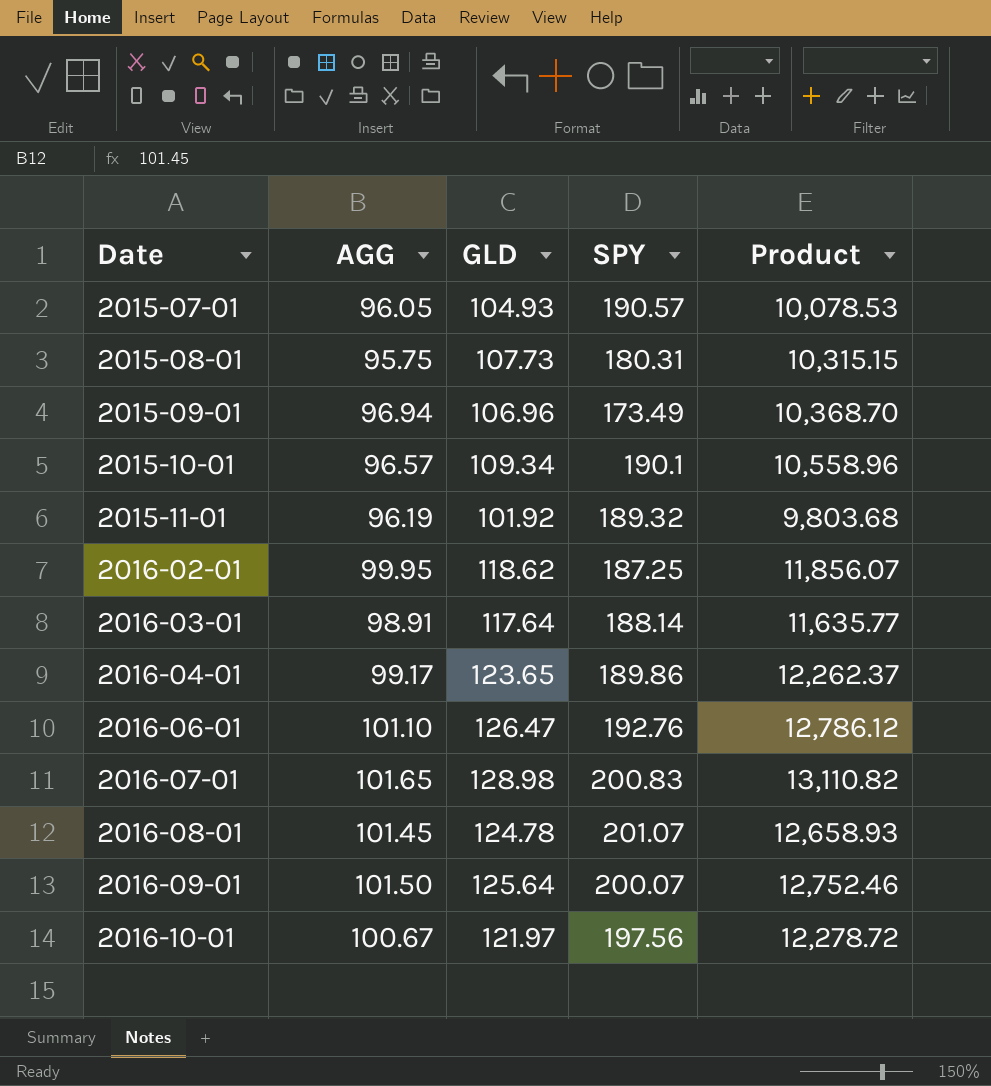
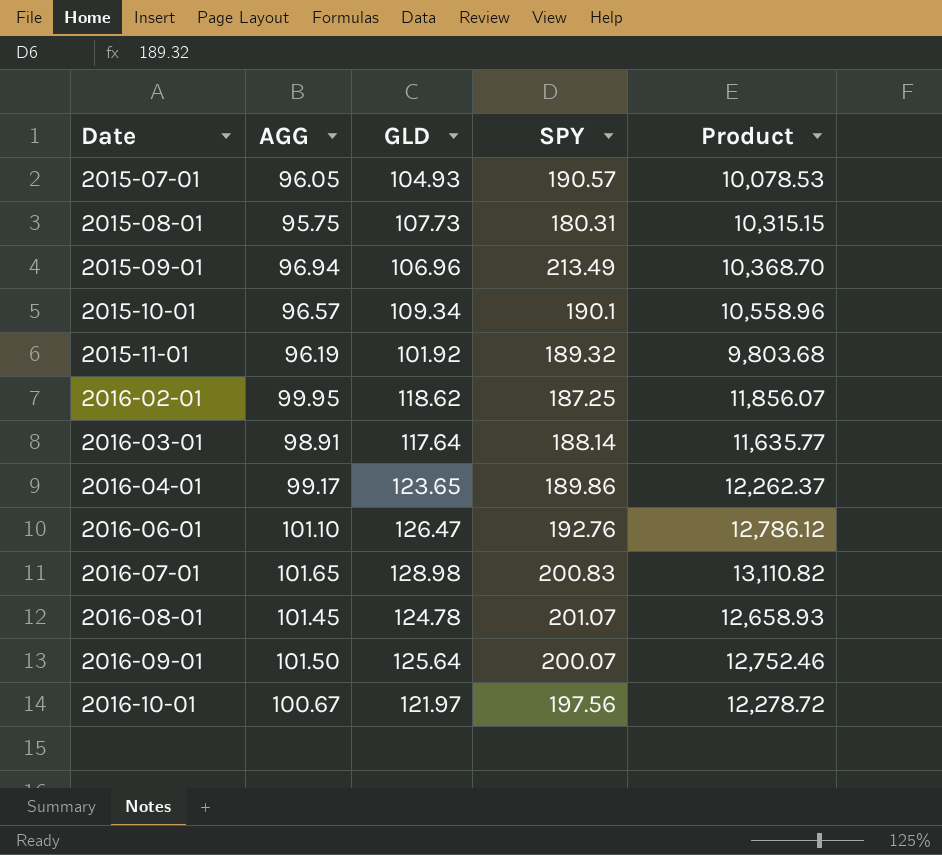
2015-09-01 | SPY: 173.49 -> 213.49

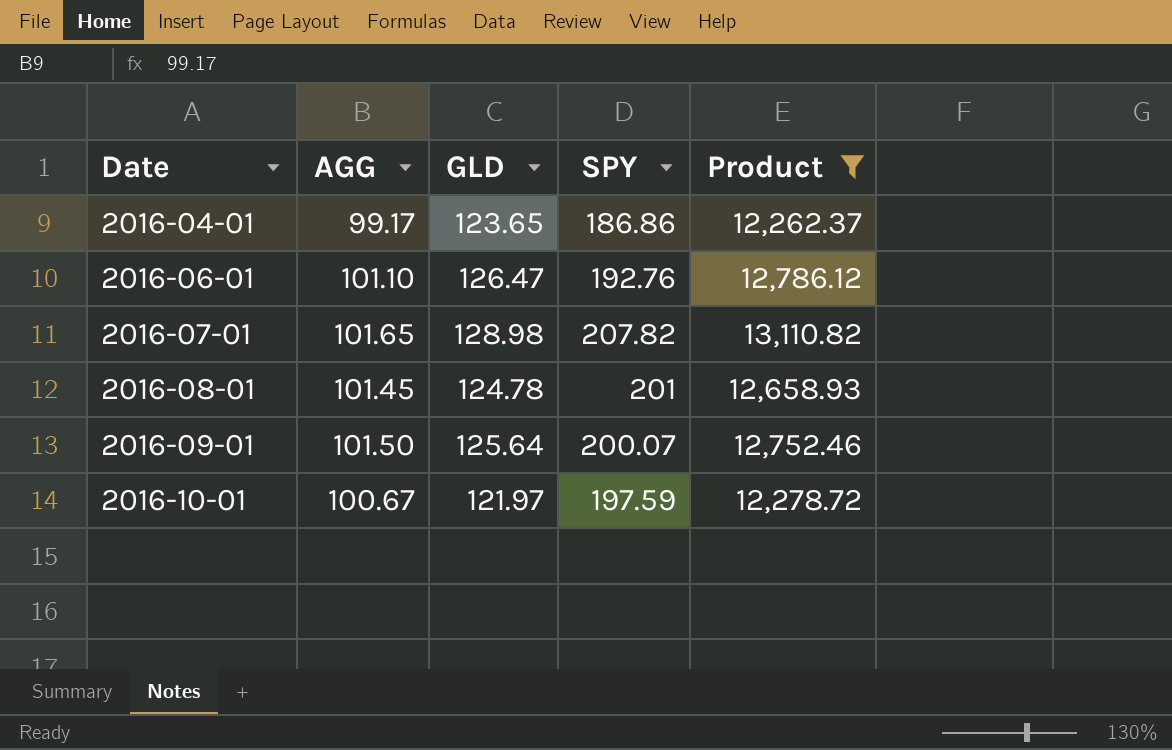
filter: none -> Product >= 12,262.37
2016-04-01 | SPY: 189.86 -> 186.86
2016-07-01 | SPY: 200.83 -> 207.82
2016-08-01 | SPY: 201.07 -> 201
2016-10-01 | SPY: 197.56 -> 197.59

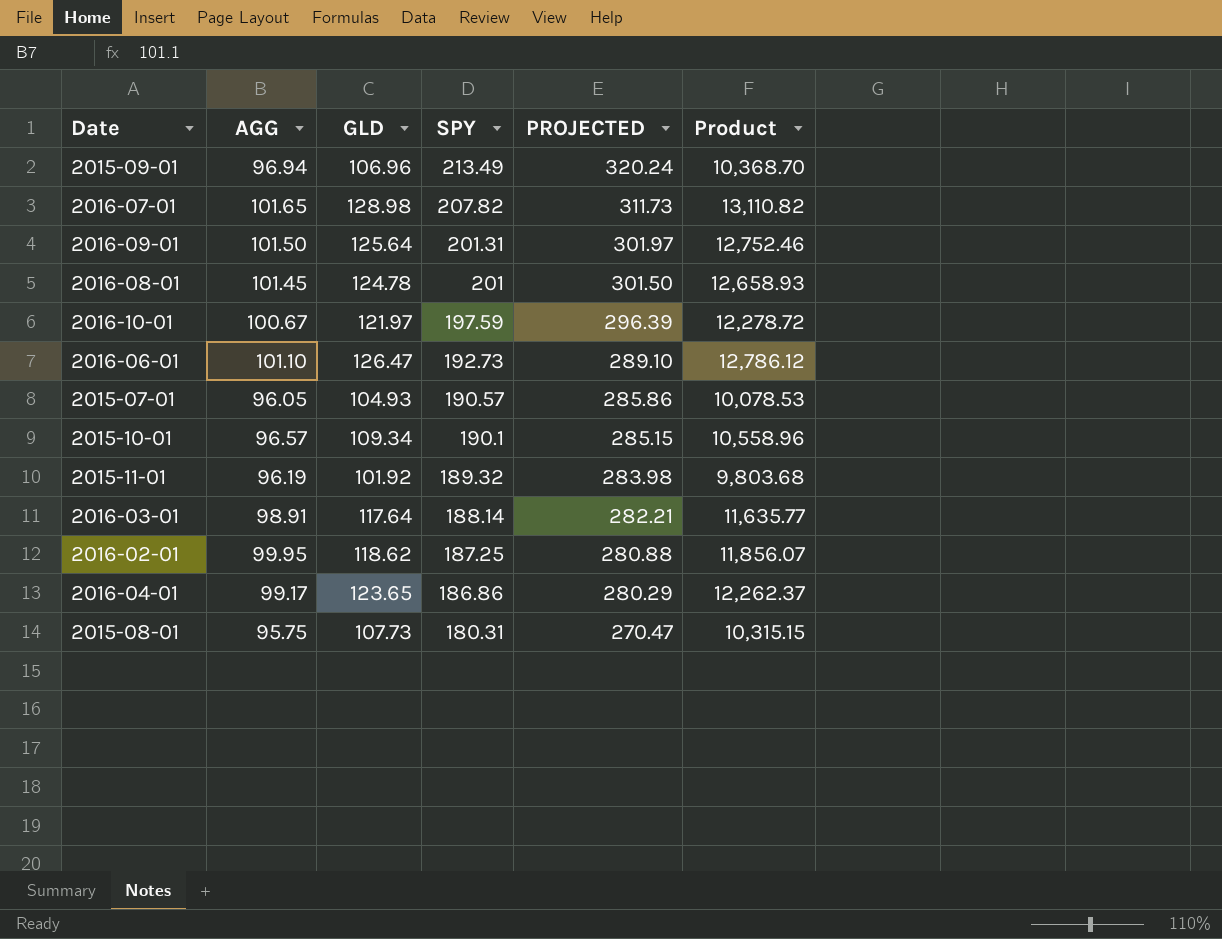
filter: Product >= 12,262.37 -> none
row order: Date ascending -> SPY descending
column PROJECTED | formula: none -> [SPY] * 1.5
2016-09-01 | SPY: 200.07 -> 201.31
2016-06-01 | SPY: 192.76 -> 192.73

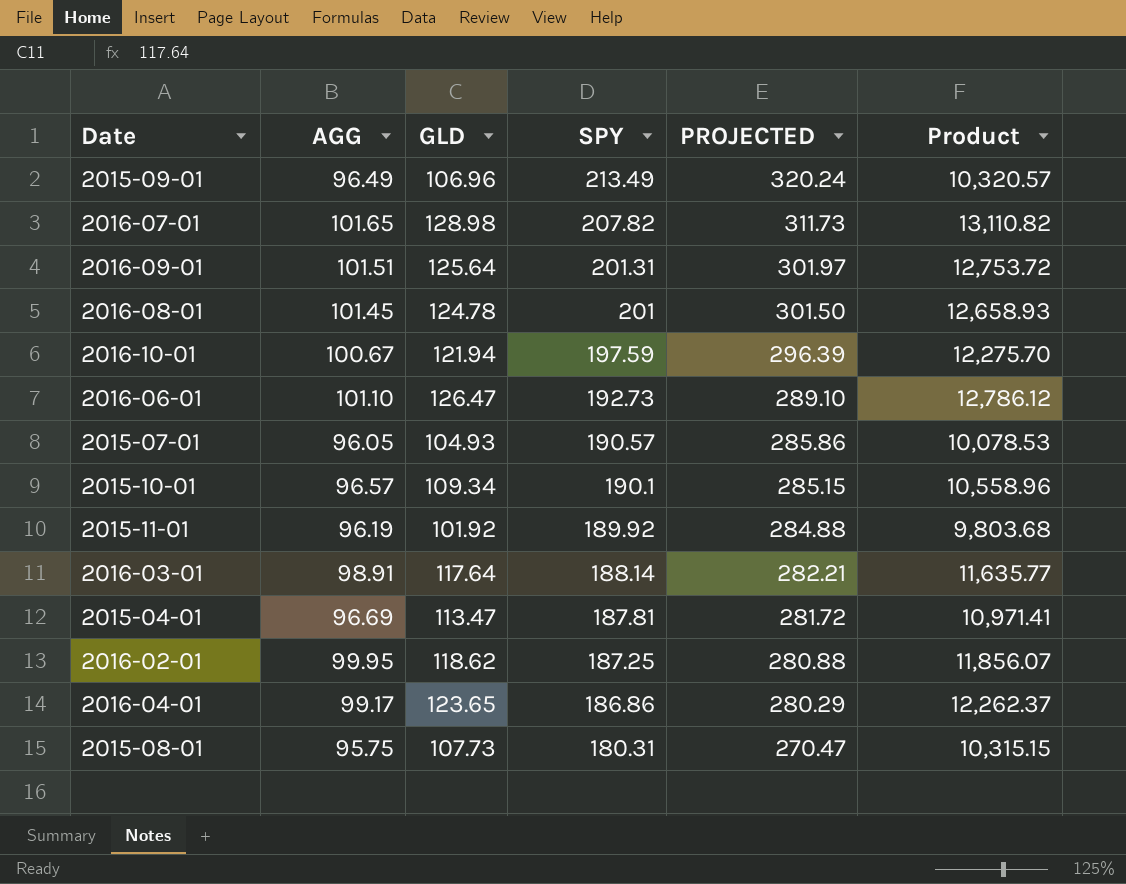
2015-09-01 | AGG: 96.94 -> 96.49
2015-09-01 | Product: 10,368.70 -> 10,320.57
2016-09-01 | AGG: 101.50 -> 101.51
2016-09-01 | Product: 12,752.46 -> 12,753.72
2016-10-01 | GLD: 121.97 -> 121.94
2016-10-01 | Product: 12,278.72 -> 12,275.70
2015-11-01 | SPY: 189.32 -> 189.92
2015-11-01 | PROJECTED: 283.98 -> 284.88
row 2015-04-01: none -> 96.69 | 113.47 | 187.81 | 281.72 | 10,971.41

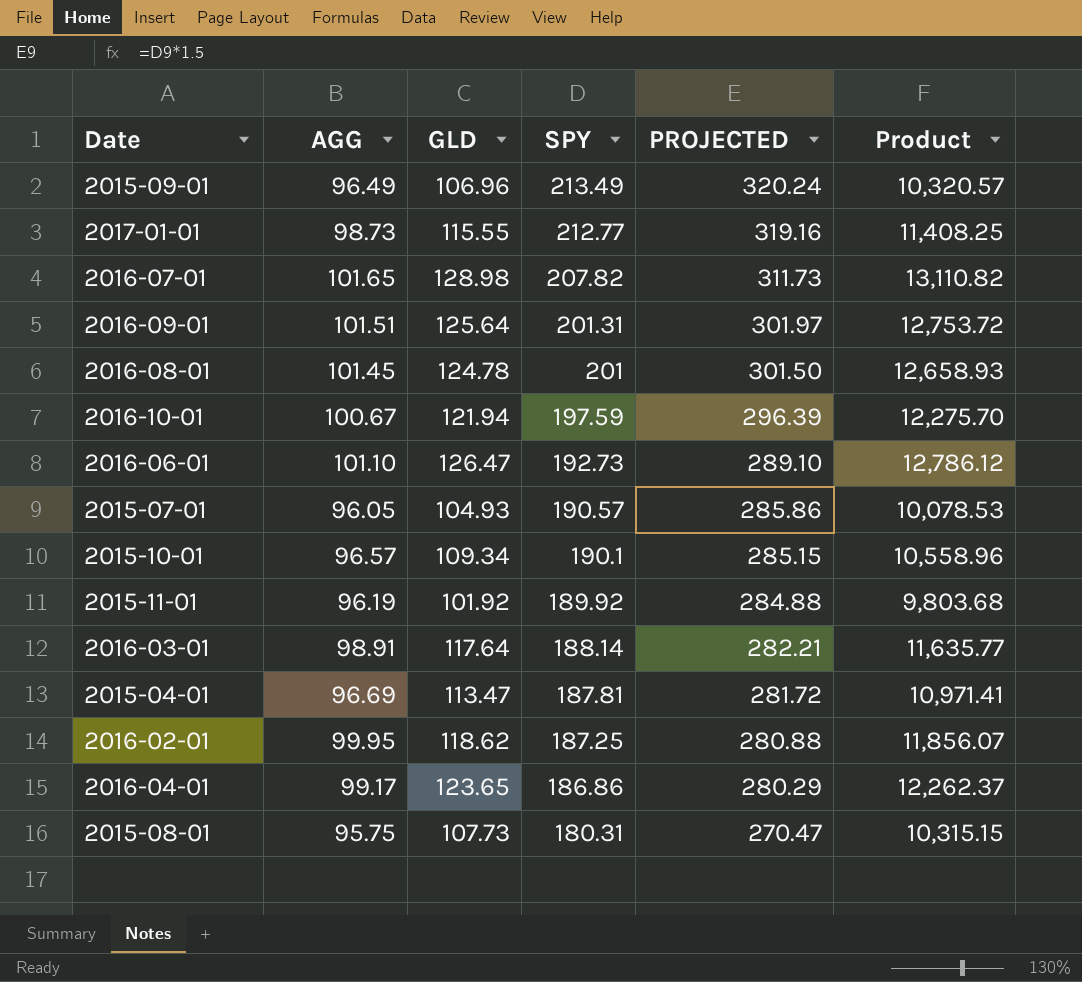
row 2017-01-01: none -> 98.73 | 115.55 | 212.77 | 319.16 | 11,408.25

